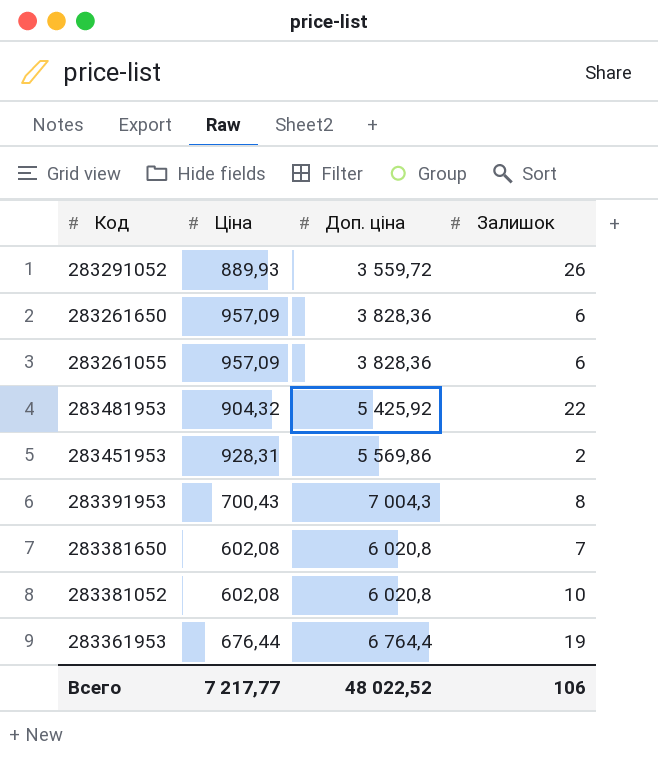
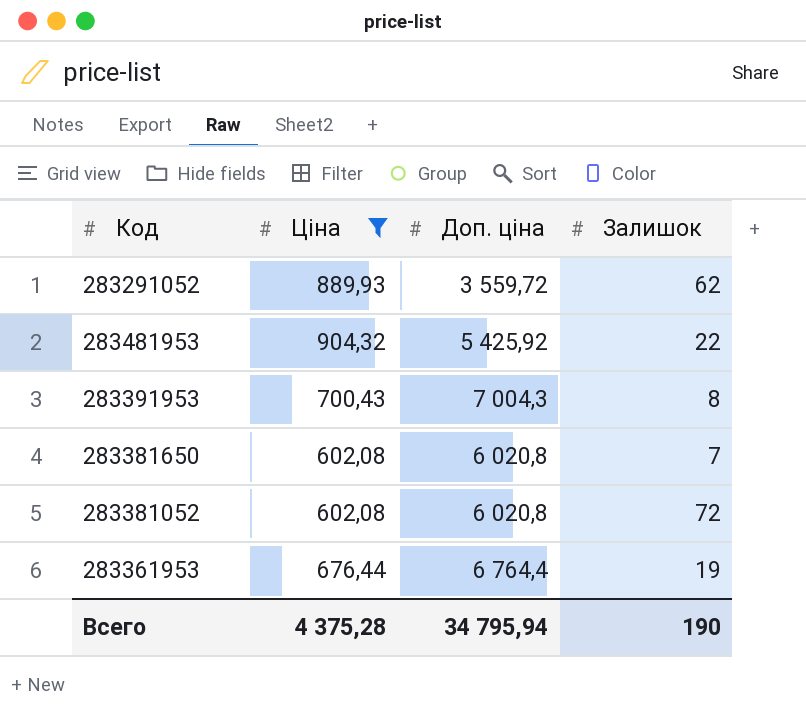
filter: none -> Ціна <= 904,32
283291052 | Залишок: 26 -> 62
283381052 | Залишок: 10 -> 72
Всего | Ціна: 7 217,77 -> 4 375,28
Всего | Доп. ціна: 48 022,52 -> 34 795,94
Всего | Залишок: 106 -> 190

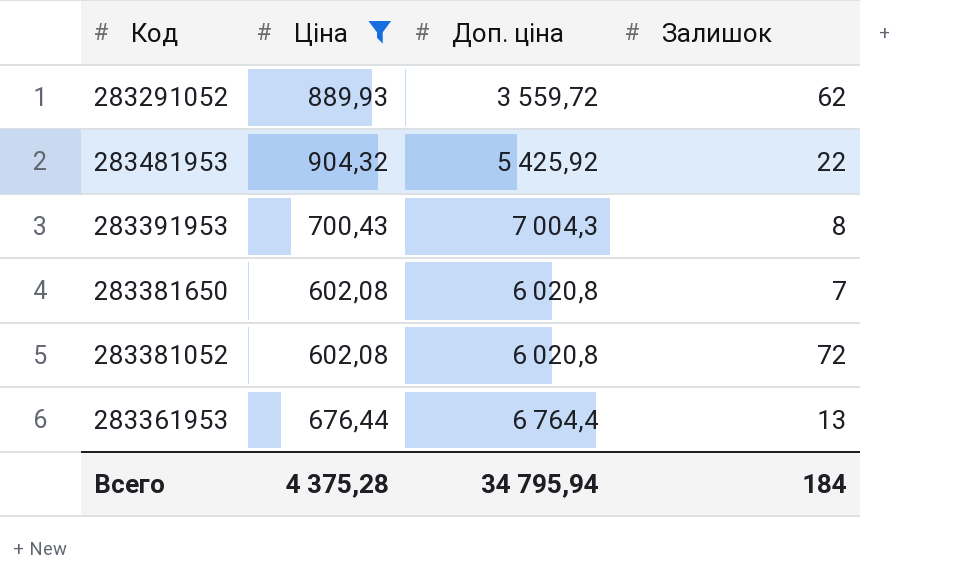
283361953 | Залишок: 19 -> 13
Всего | Залишок: 190 -> 184

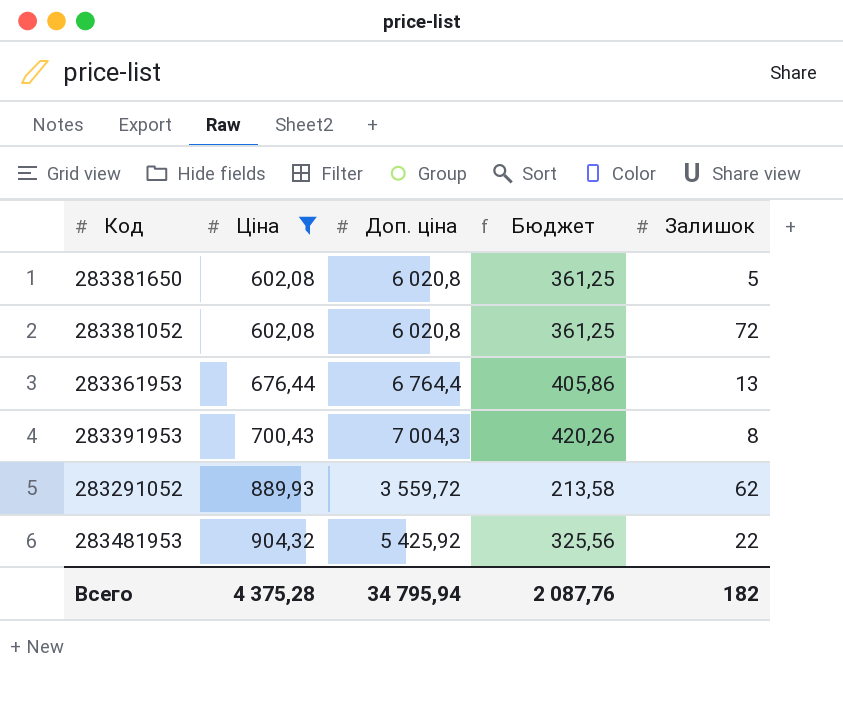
row order: none -> Ціна ascending
column Бюджет | formula: none -> [Доп. ціна] * 0,06
283381650 | Залишок: 7 -> 5
Всего | Залишок: 184 -> 182

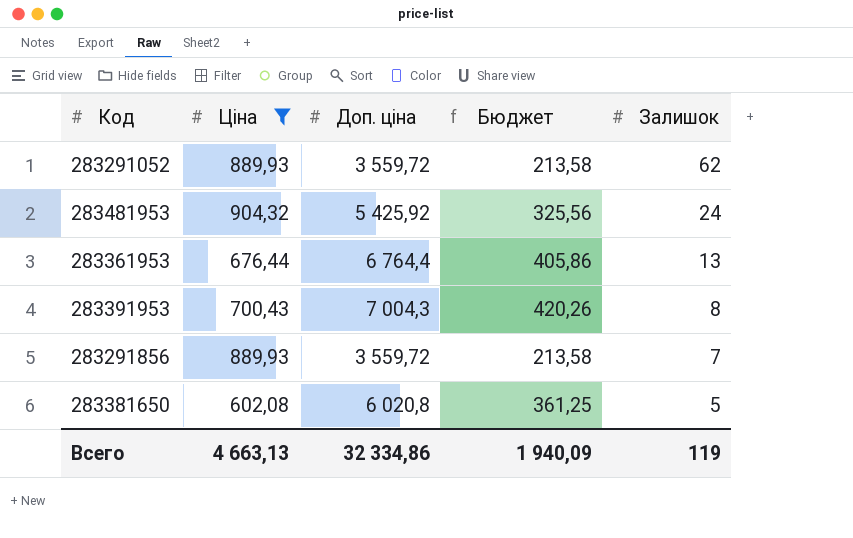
row order: Ціна ascending -> Залишок descending
row 283381052: 602,08 | 6 020,8 | 361,25 | 72 -> none
283481953 | Залишок: 22 -> 24
row 283291856: none -> 889,93 | 3 559,72 | 213,58 | 7
Всего | Ціна: 4 375,28 -> 4 663,13
Всего | Доп. ціна: 34 795,94 -> 32 334,86
Всего | Бюджет: 2 087,76 -> 1 940,09
Всего | Залишок: 182 -> 119

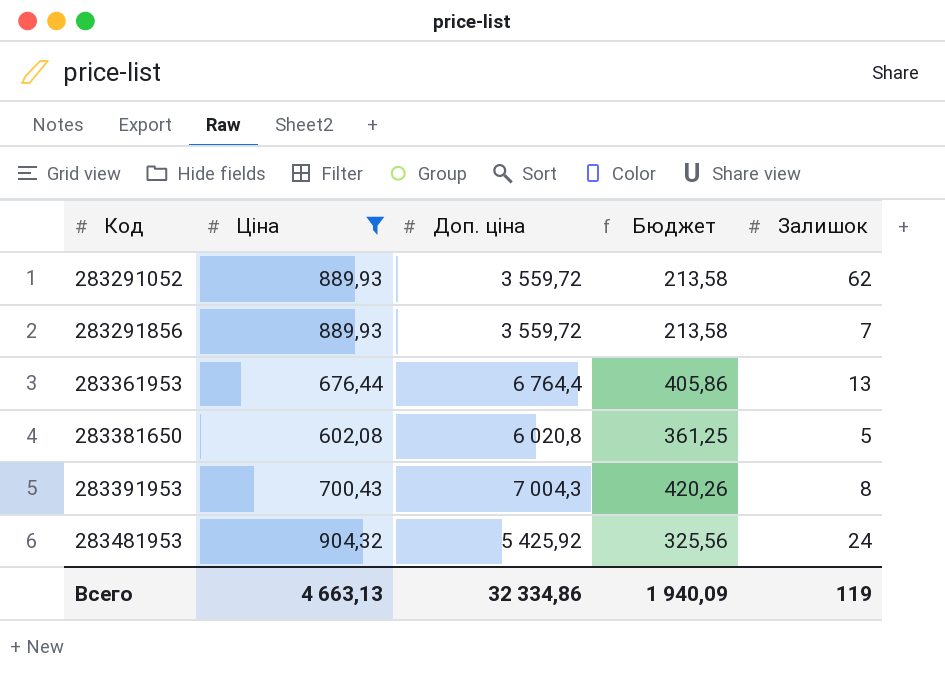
row order: Залишок descending -> Код ascending

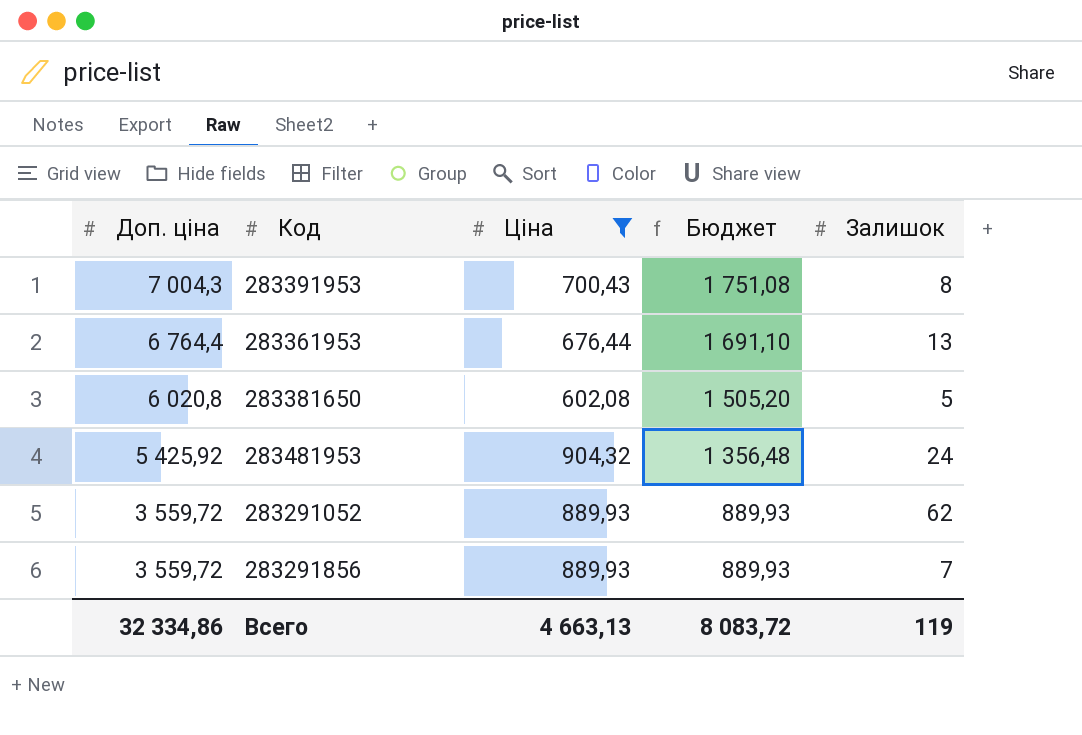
row order: Код ascending -> Доп. ціна descending
column Доп. ціна | position: 3 -> 1
column Бюджет | formula: [Доп. ціна] * 0,06 -> [Доп. ціна] * 0,25
Всего | Бюджет: 1 940,09 -> 8 083,72

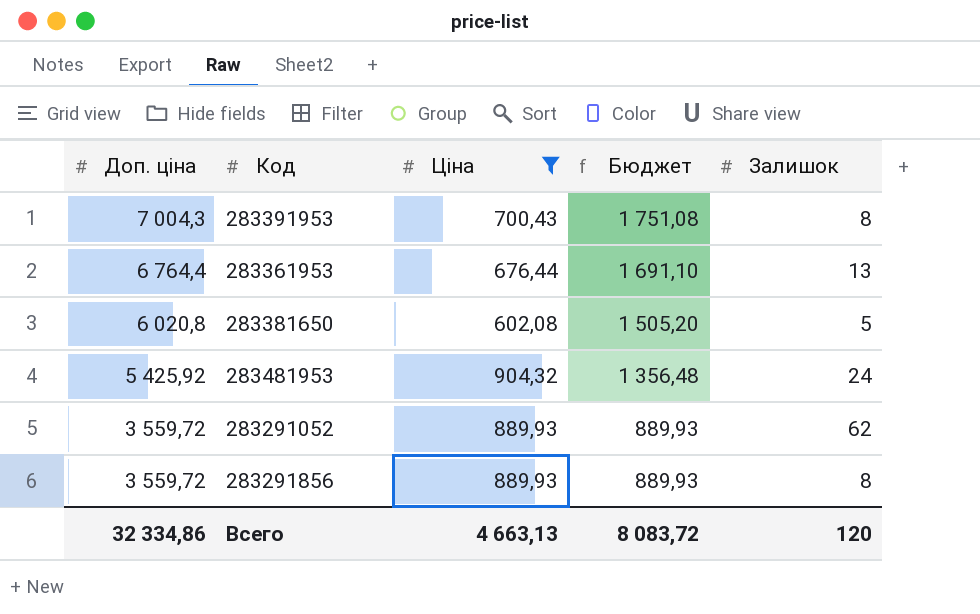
283291856 | Залишок: 7 -> 8
Всего | Залишок: 119 -> 120

